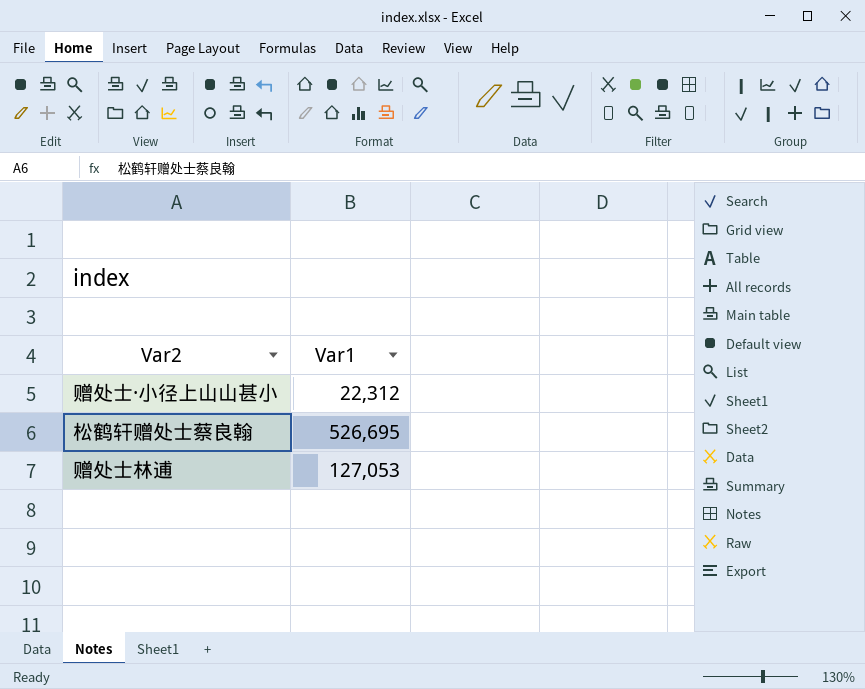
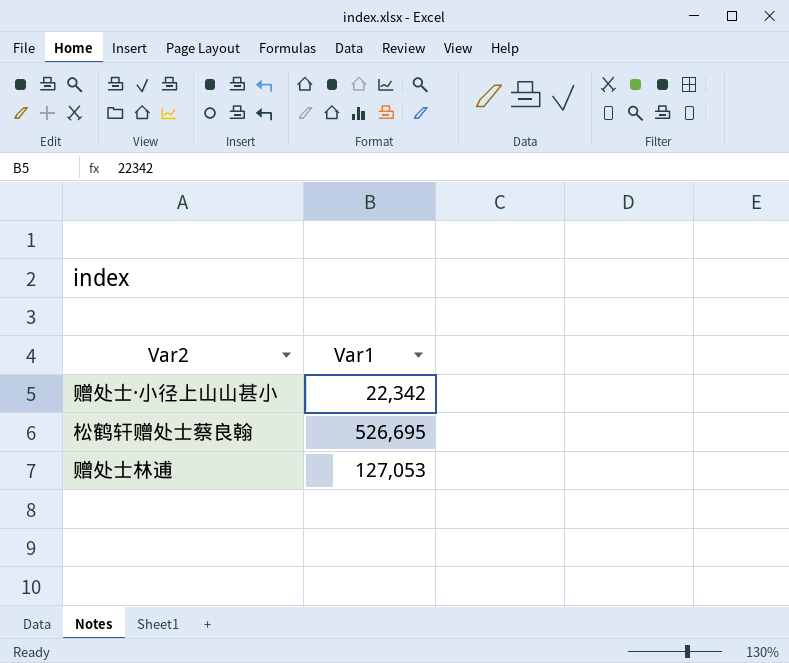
赠处士·小径上山山甚小 | Var1: 22,312 -> 22,342

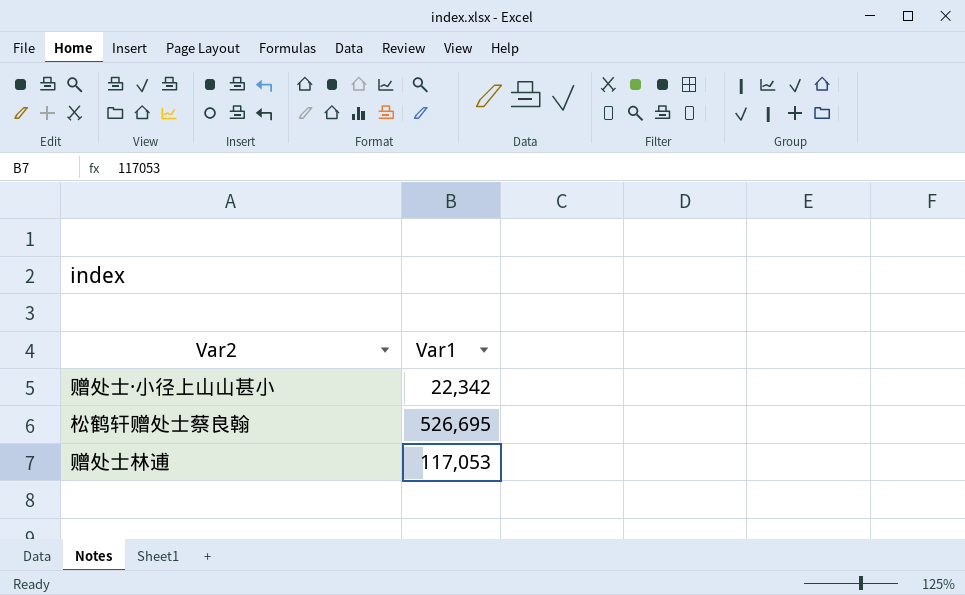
赠处士林逋 | Var1: 127,053 -> 117,053

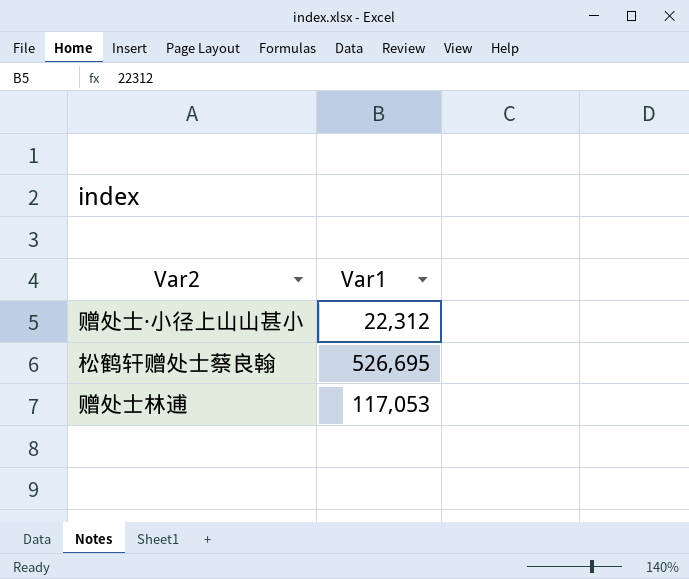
赠处士·小径上山山甚小 | Var1: 22,342 -> 22,312

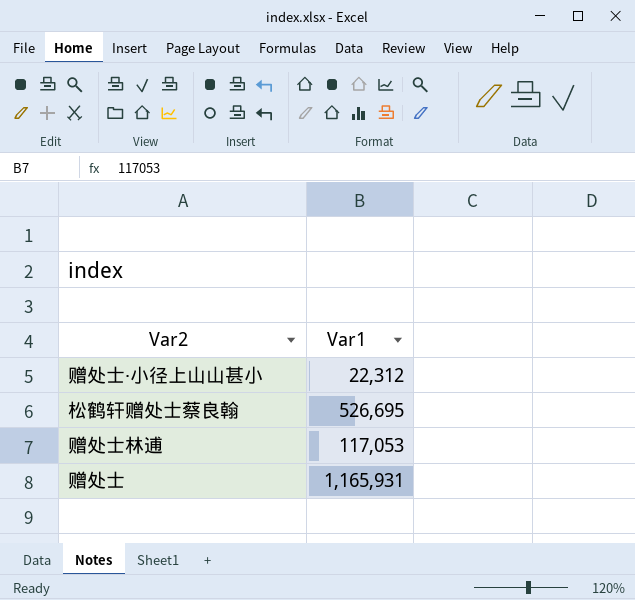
row 赠处士: none -> 1,165,931

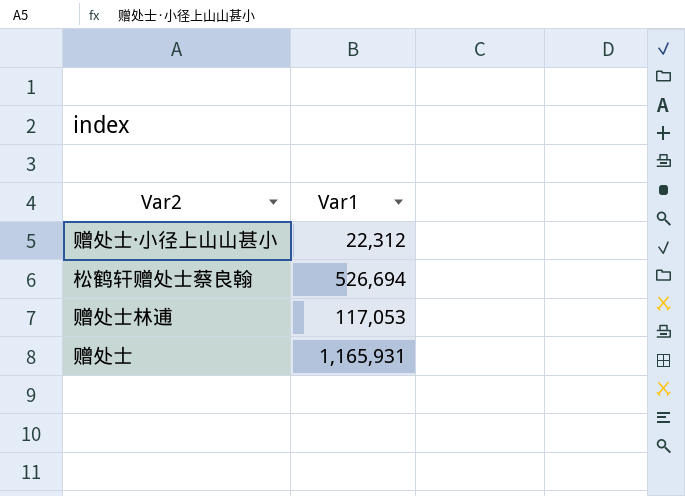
松鹤轩赠处士蔡良翰 | Var1: 526,695 -> 526,694

